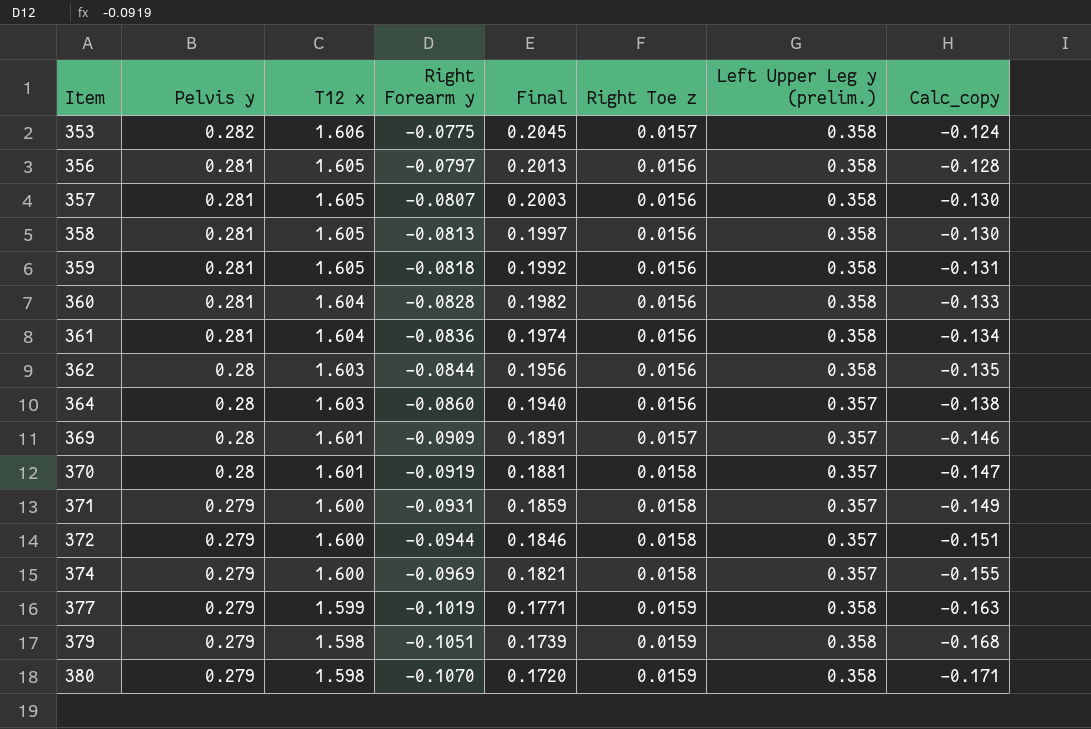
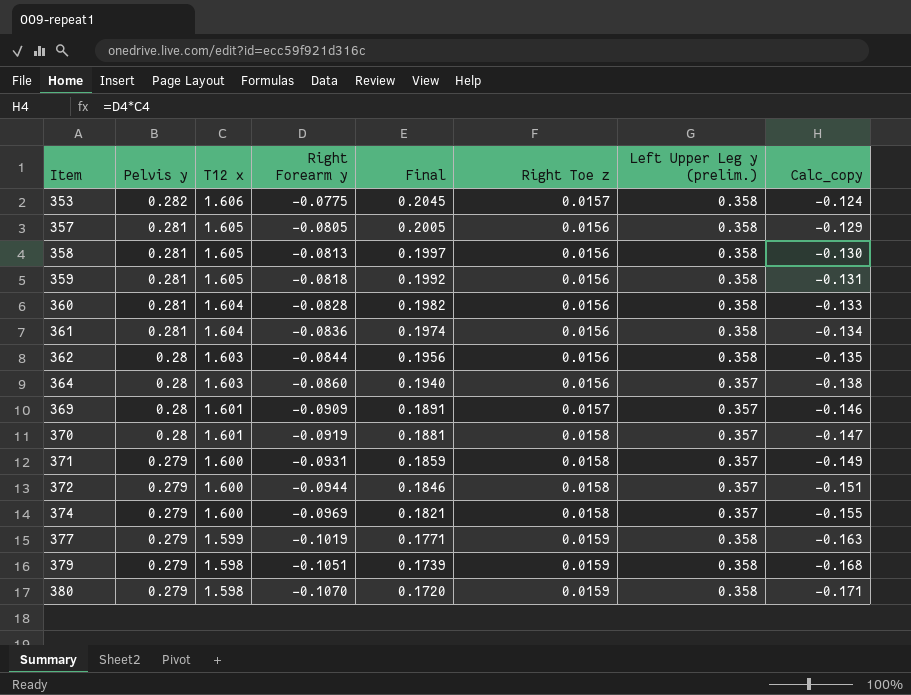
row 356: 0.281 | 1.605 | -0.0797 | 0.2013 | 0.0156 | 0.358 | -0.128 -> none
357 | Right Forearm y: -0.0807 -> -0.0805
357 | Final: 0.2003 -> 0.2005
357 | Calc_copy: -0.130 -> -0.129

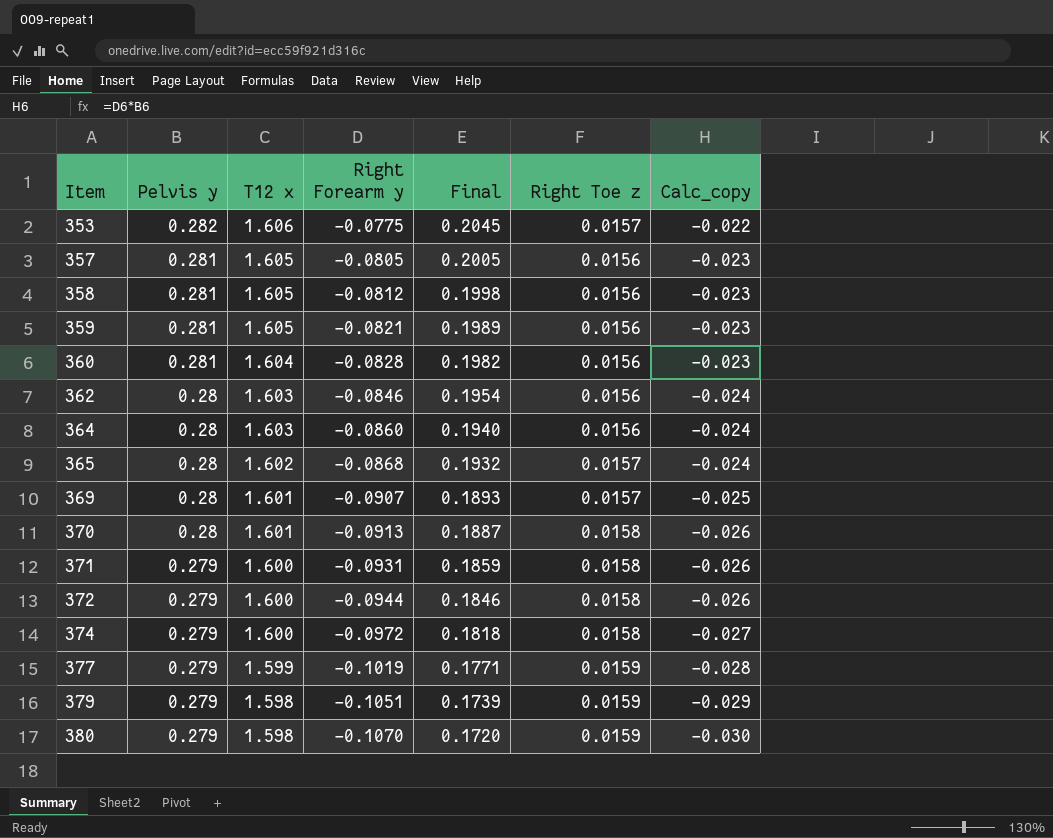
column Left Upper Leg y (prelim.) | position: 7 -> none
column Calc_copy | formula: [T12 x] * [Right Forearm y] -> [Pelvis y] * [Right Forearm y]
row 361: 0.281 | 1.604 | -0.0836 | 0.1974 | 0.0156 | 0.358 | -0.134 -> none
358 | Right Forearm y: -0.0813 -> -0.0812
358 | Final: 0.1997 -> 0.1998
359 | Right Forearm y: -0.0818 -> -0.0821
359 | Final: 0.1992 -> 0.1989
362 | Right Forearm y: -0.0844 -> -0.0846
362 | Final: 0.1956 -> 0.1954
row 365: none -> 0.28 | 1.602 | -0.0868 | 0.1932 | 0.0157 | -0.024
369 | Right Forearm y: -0.0909 -> -0.0907
369 | Final: 0.1891 -> 0.1893
370 | Right Forearm y: -0.0919 -> -0.0913
370 | Final: 0.1881 -> 0.1887
374 | Right Forearm y: -0.0969 -> -0.0972
374 | Final: 0.1821 -> 0.1818

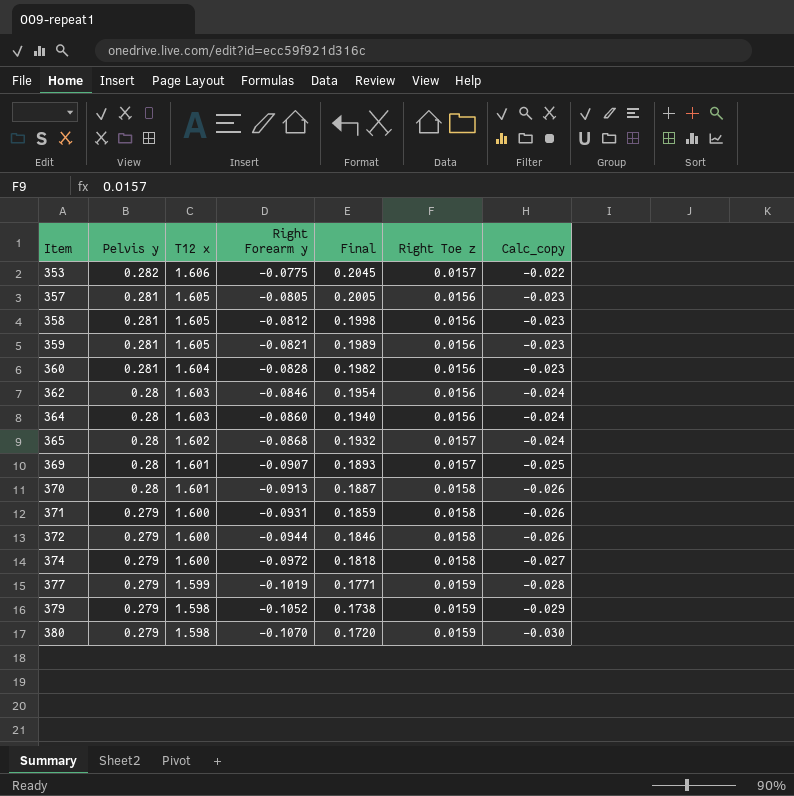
379 | Right Forearm y: -0.1051 -> -0.1052
379 | Final: 0.1739 -> 0.1738

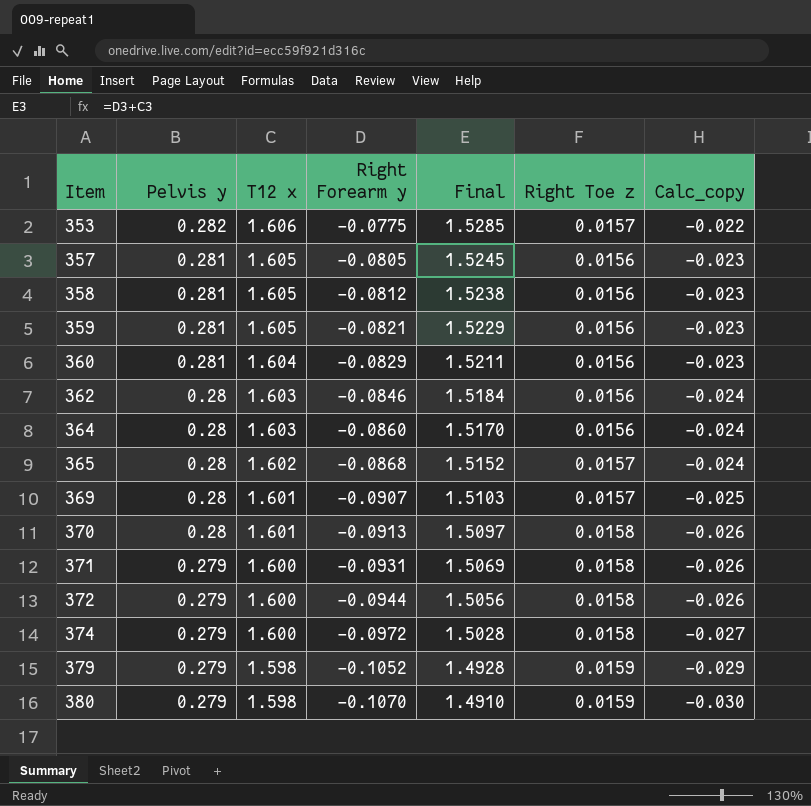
column Final | formula: [Pelvis y] + [Right Forearm y] -> [T12 x] + [Right Forearm y]
row 377: 0.279 | 1.599 | -0.1019 | 0.1771 | 0.0159 | -0.028 -> none
360 | Right Forearm y: -0.0828 -> -0.0829

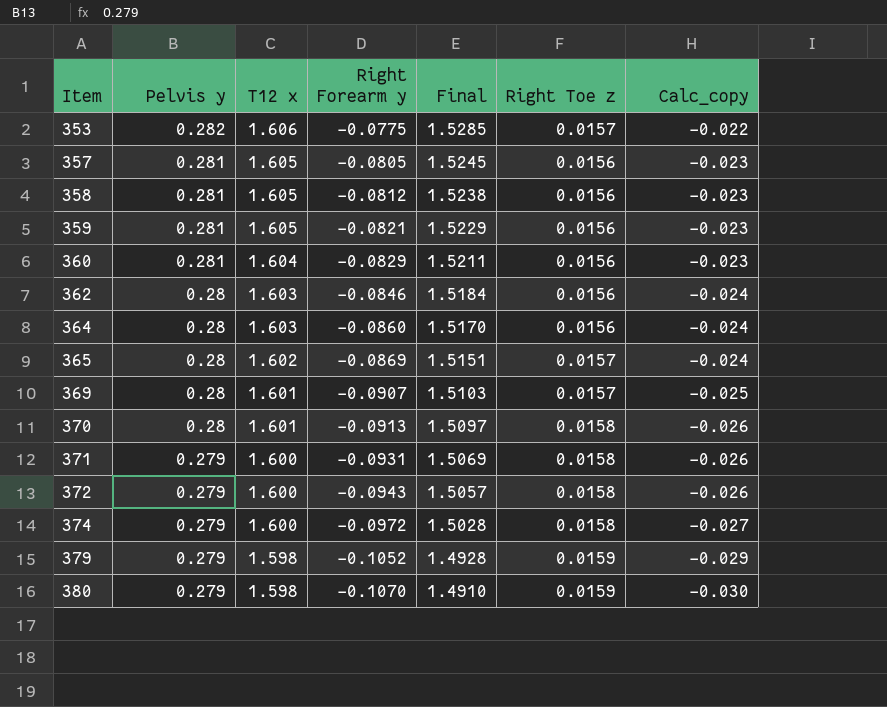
365 | Right Forearm y: -0.0868 -> -0.0869
365 | Final: 1.5152 -> 1.5151
372 | Right Forearm y: -0.0944 -> -0.0943
372 | Final: 1.5056 -> 1.5057

